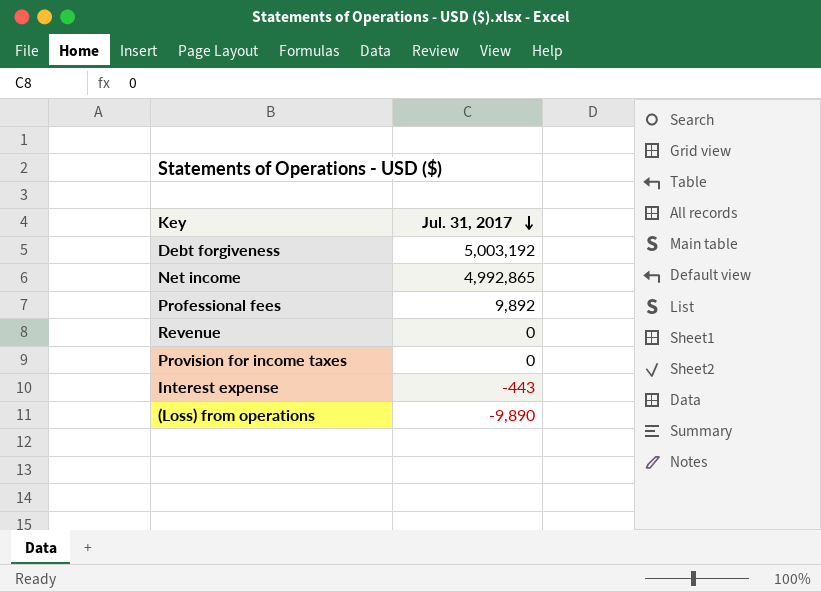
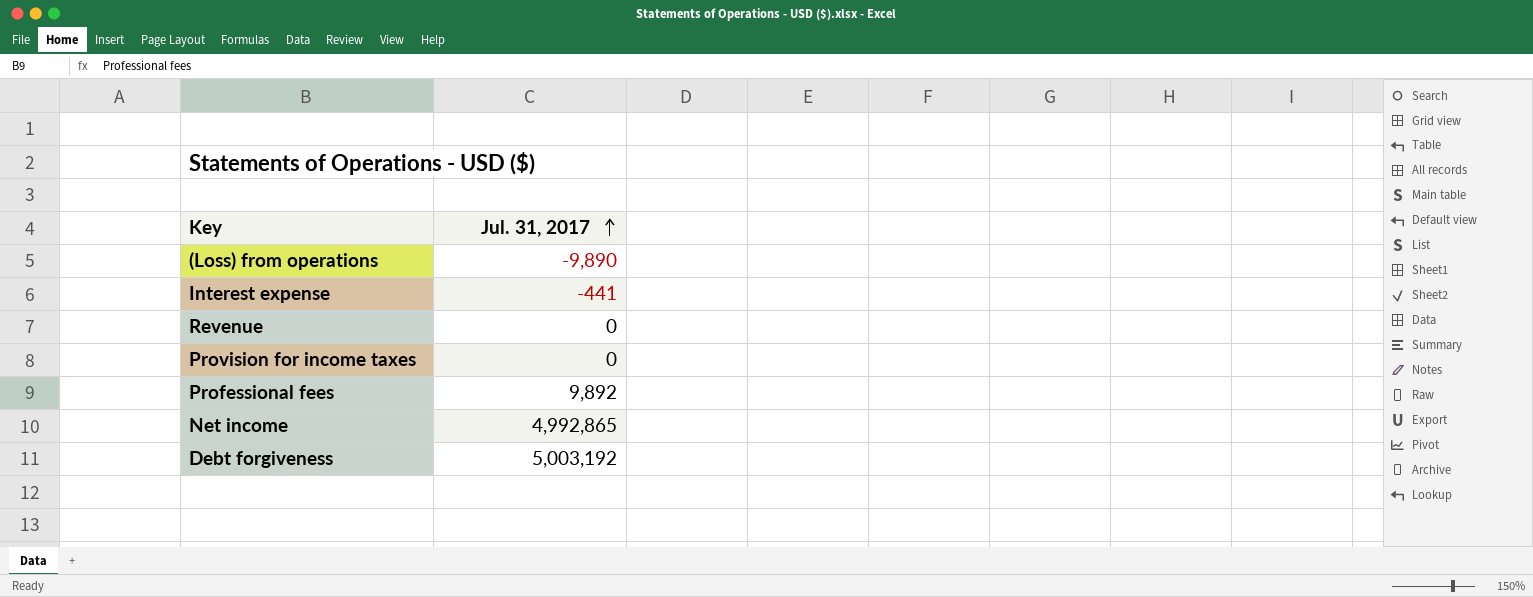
row order: Jul. 31, 2017 descending -> Jul. 31, 2017 ascending
Interest expense | Jul. 31, 2017: -443 -> -441

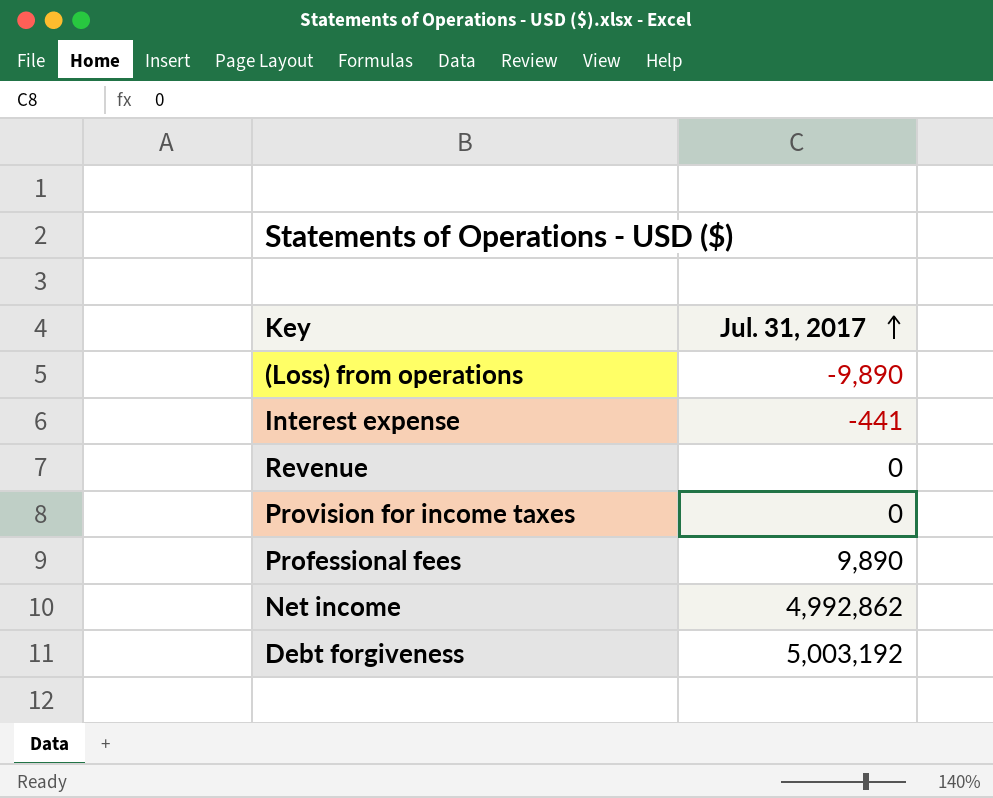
Professional fees | Jul. 31, 2017: 9,892 -> 9,890
Net income | Jul. 31, 2017: 4,992,865 -> 4,992,862

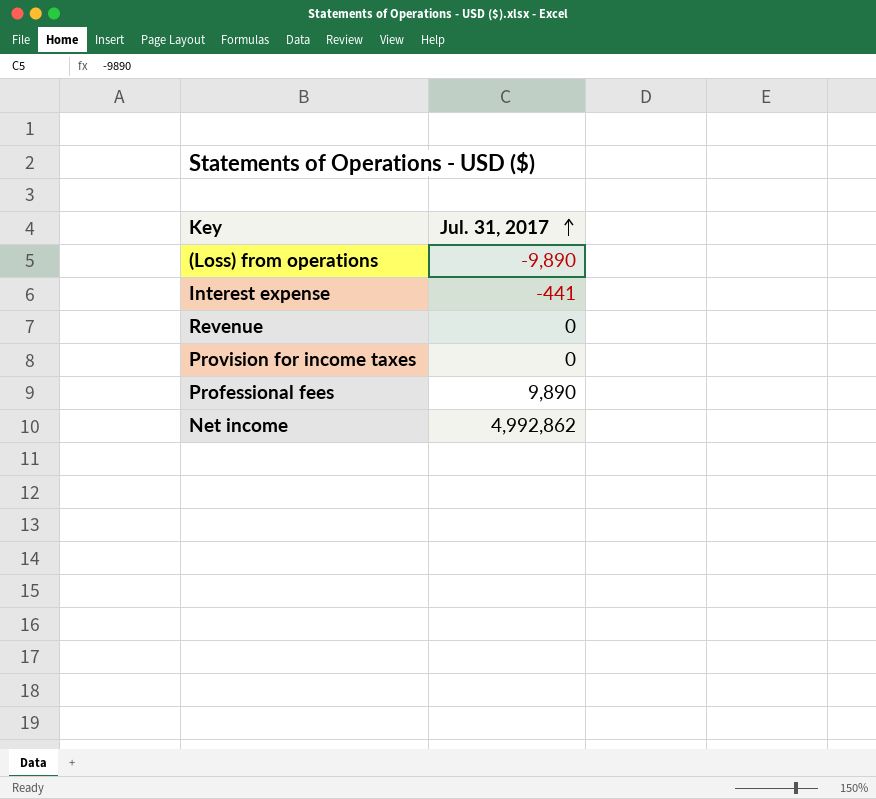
row Debt forgiveness: 5,003,192 -> none

